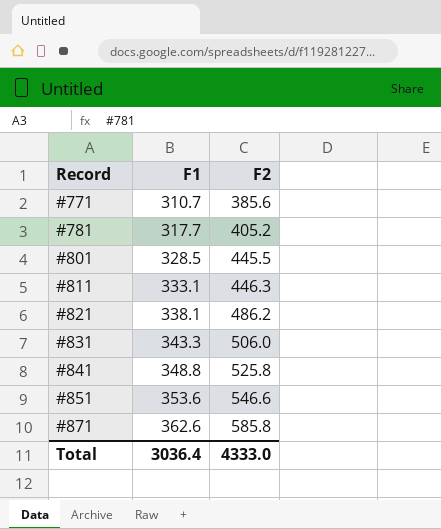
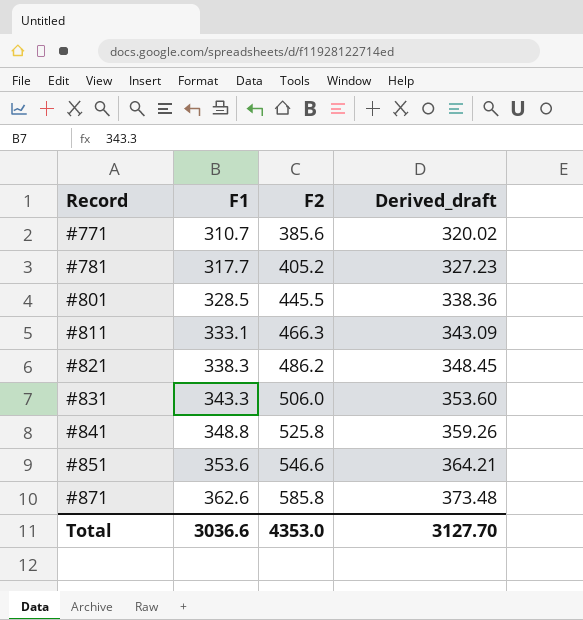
column Derived_draft | formula: none -> [F1] * 1.03
#811 | F2: 446.3 -> 466.3
#821 | F1: 338.1 -> 338.3
Total | F1: 3036.4 -> 3036.6
Total | F2: 4333.0 -> 4353.0

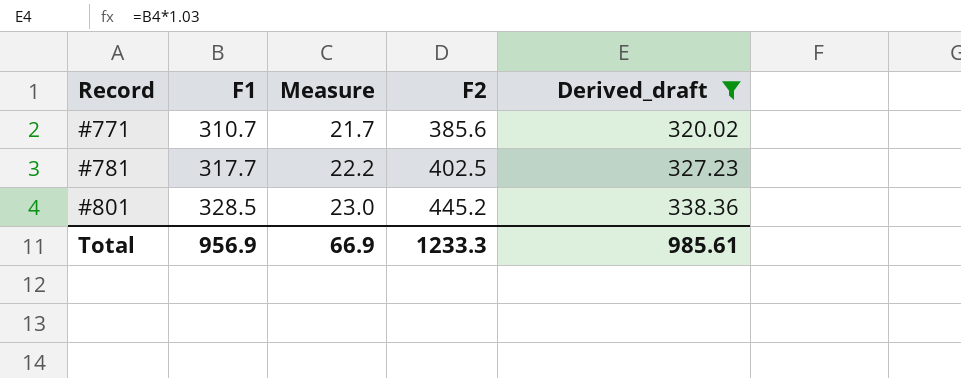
filter: none -> Derived_draft <= 338.36
column Measure | formula: none -> [F1] * 0.07
#781 | F2: 405.2 -> 402.5
#801 | F2: 445.5 -> 445.2
Total | F1: 3036.6 -> 956.9
Total | F2: 4353.0 -> 1233.3
Total | Derived_draft: 3127.70 -> 985.61

